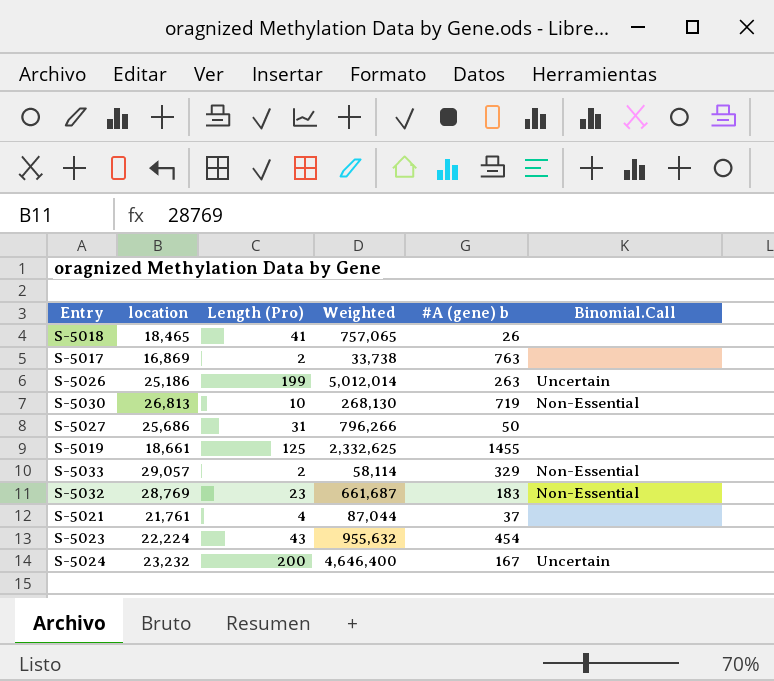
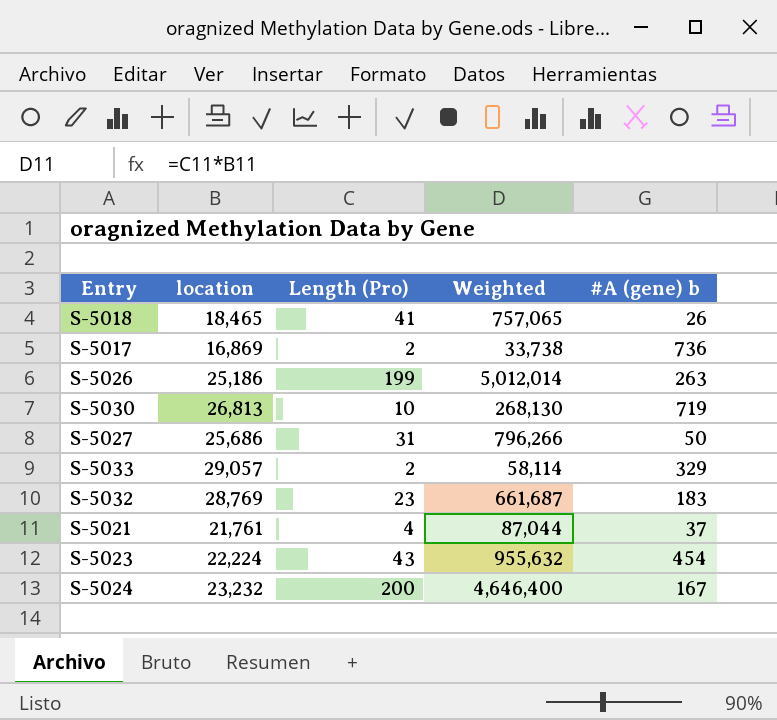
column Binomial.Call | position: 6 -> none
row S-5019: 18,661 | 125 | 2,332,625 | 1455 | none -> none
S-5017 | #A (gene) b: 763 -> 736

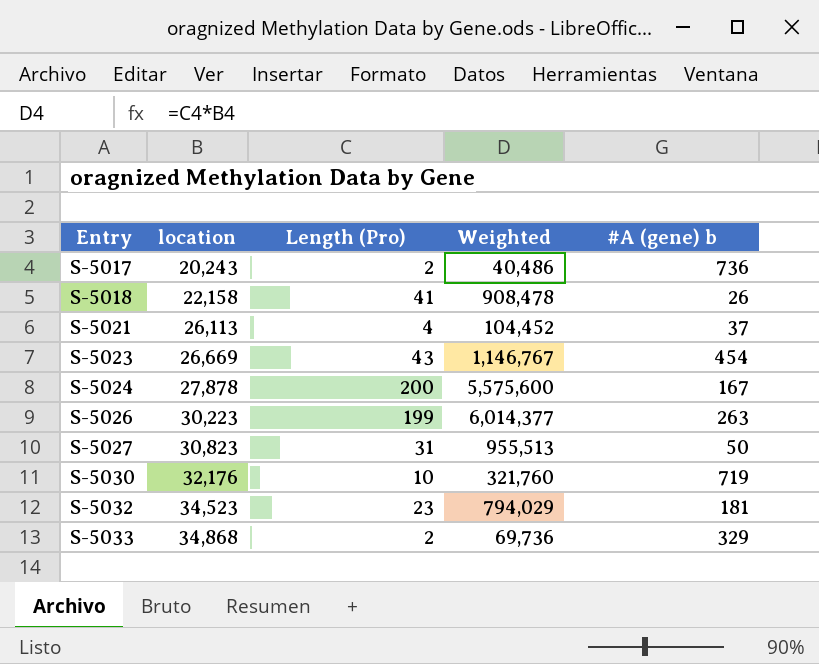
row order: none -> Entry ascending
S-5017 | location: 16,869 -> 20,243
S-5017 | Weighted: 33,738 -> 40,486
S-5018 | location: 18,465 -> 22,158
S-5018 | Weighted: 757,065 -> 908,478
S-5021 | location: 21,761 -> 26,113
S-5021 | Weighted: 87,044 -> 104,452
S-5023 | location: 22,224 -> 26,669
S-5023 | Weighted: 955,632 -> 1,146,767
S-5024 | location: 23,232 -> 27,878
S-5024 | Weighted: 4,646,400 -> 5,575,600
S-5026 | location: 25,186 -> 30,223
S-5026 | Weighted: 5,012,014 -> 6,014,377
S-5027 | location: 25,686 -> 30,823
S-5027 | Weighted: 796,266 -> 955,513
S-5030 | location: 26,813 -> 32,176
S-5030 | Weighted: 268,130 -> 321,760
S-5032 | location: 28,769 -> 34,523
S-5032 | Weighted: 661,687 -> 794,029
S-5032 | #A (gene) b: 183 -> 181
S-5033 | location: 29,057 -> 34,868
S-5033 | Weighted: 58,114 -> 69,736

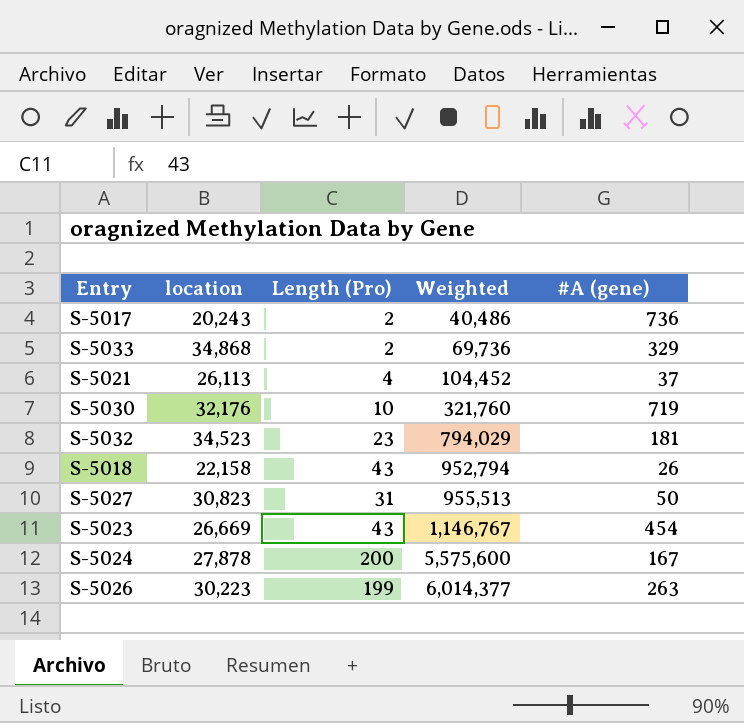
row order: Entry ascending -> Weighted ascending
column name: #A (gene) b -> #A (gene)
S-5018 | Length (Pro): 41 -> 43
S-5018 | Weighted: 908,478 -> 952,794

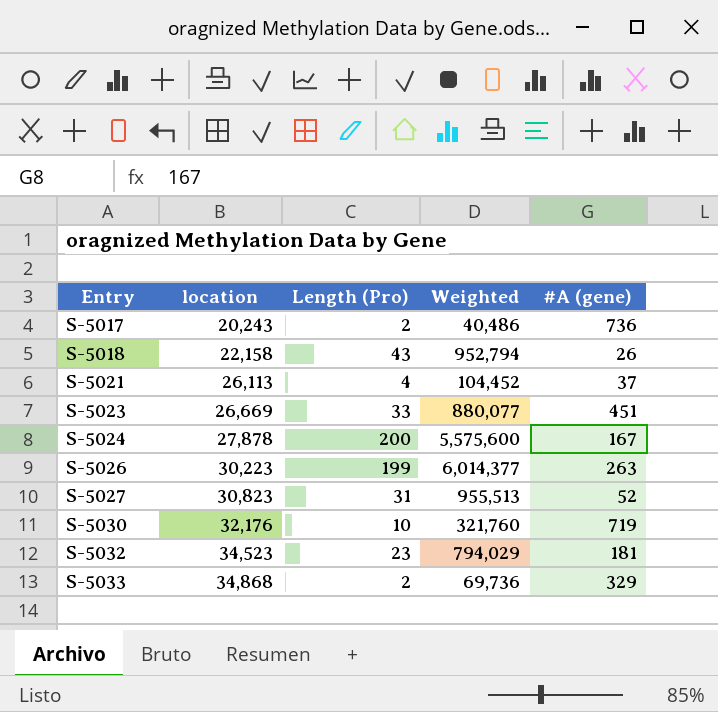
row order: Weighted ascending -> Entry ascending
S-5023 | Length (Pro): 43 -> 33
S-5023 | Weighted: 1,146,767 -> 880,077
S-5023 | #A (gene): 454 -> 451
S-5027 | #A (gene): 50 -> 52

